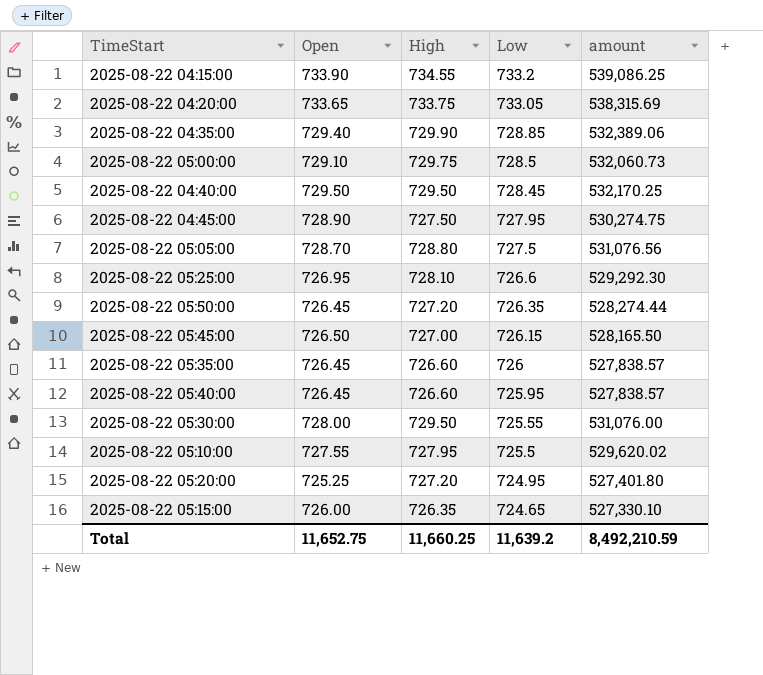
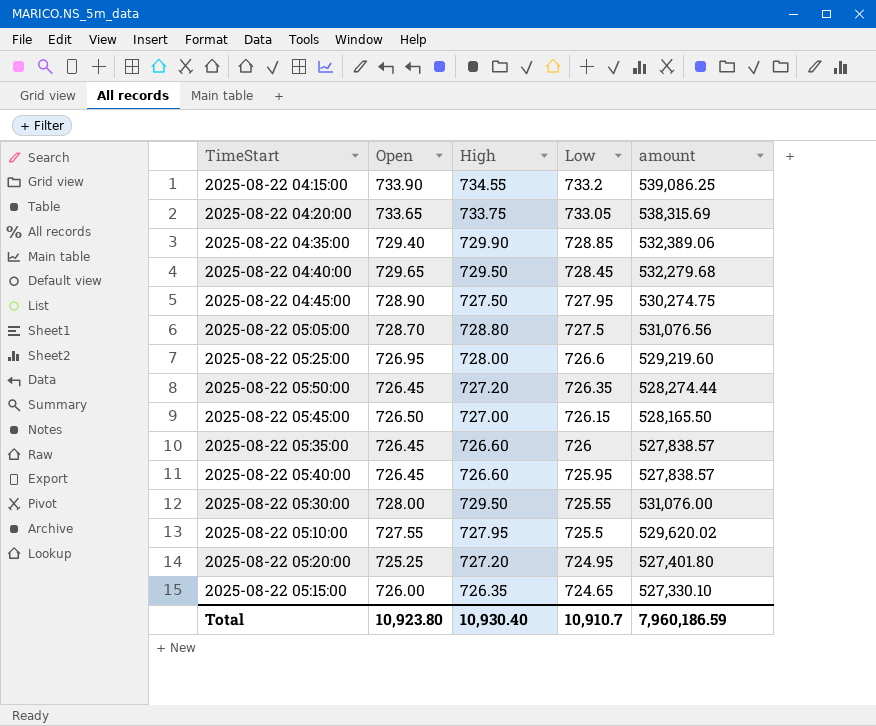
row 2025-08-22 05:00:00: 729.10 | 729.75 | 728.5 | 532,060.73 -> none
2025-08-22 04:40:00 | Open: 729.50 -> 729.65
2025-08-22 04:40:00 | amount: 532,170.25 -> 532,279.68
2025-08-22 05:25:00 | High: 728.10 -> 728.00
2025-08-22 05:25:00 | amount: 529,292.30 -> 529,219.60
Total | Open: 11,652.75 -> 10,923.80
Total | High: 11,660.25 -> 10,930.40
Total | Low: 11,639.2 -> 10,910.7
Total | amount: 8,492,210.59 -> 7,960,186.59

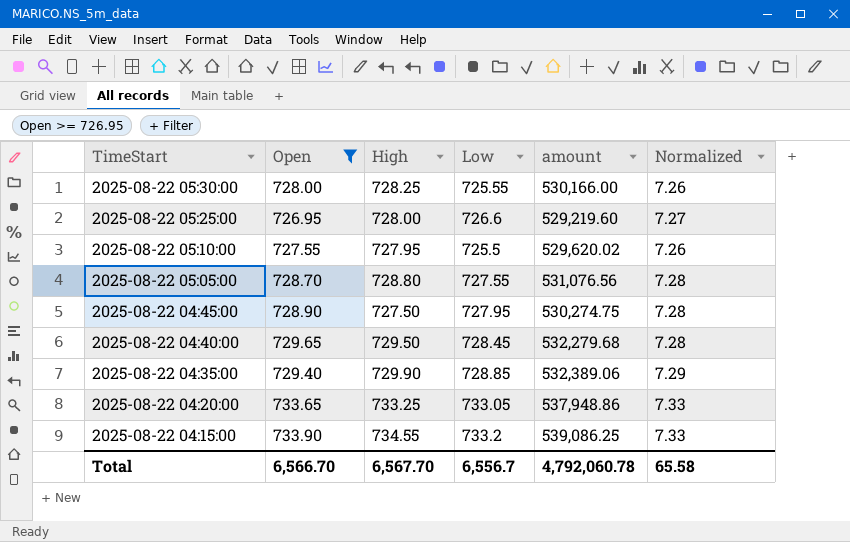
filter: none -> Open >= 726.95
row order: Low descending -> TimeStart descending
column Normalized | formula: none -> [Low] * 0.01
2025-08-22 05:30:00 | High: 729.50 -> 728.25
2025-08-22 05:30:00 | amount: 531,076.00 -> 530,166.00
2025-08-22 05:05:00 | Low: 727.5 -> 727.55
2025-08-22 04:20:00 | High: 733.75 -> 733.25
2025-08-22 04:20:00 | amount: 538,315.69 -> 537,948.86
Total | Open: 10,923.80 -> 6,566.70
Total | High: 10,930.40 -> 6,567.70
Total | Low: 10,910.7 -> 6,556.7
Total | amount: 7,960,186.59 -> 4,792,060.78

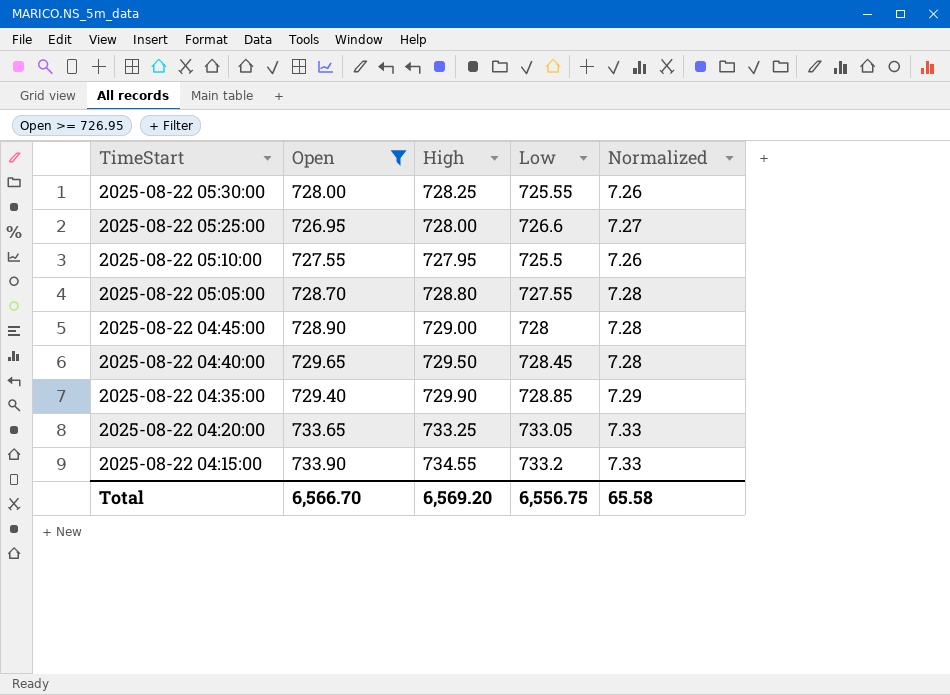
column amount | formula: [Open] * [High] -> none
2025-08-22 04:45:00 | High: 727.50 -> 729.00
2025-08-22 04:45:00 | Low: 727.95 -> 728
Total | High: 6,567.70 -> 6,569.20
Total | Low: 6,556.7 -> 6,556.75

